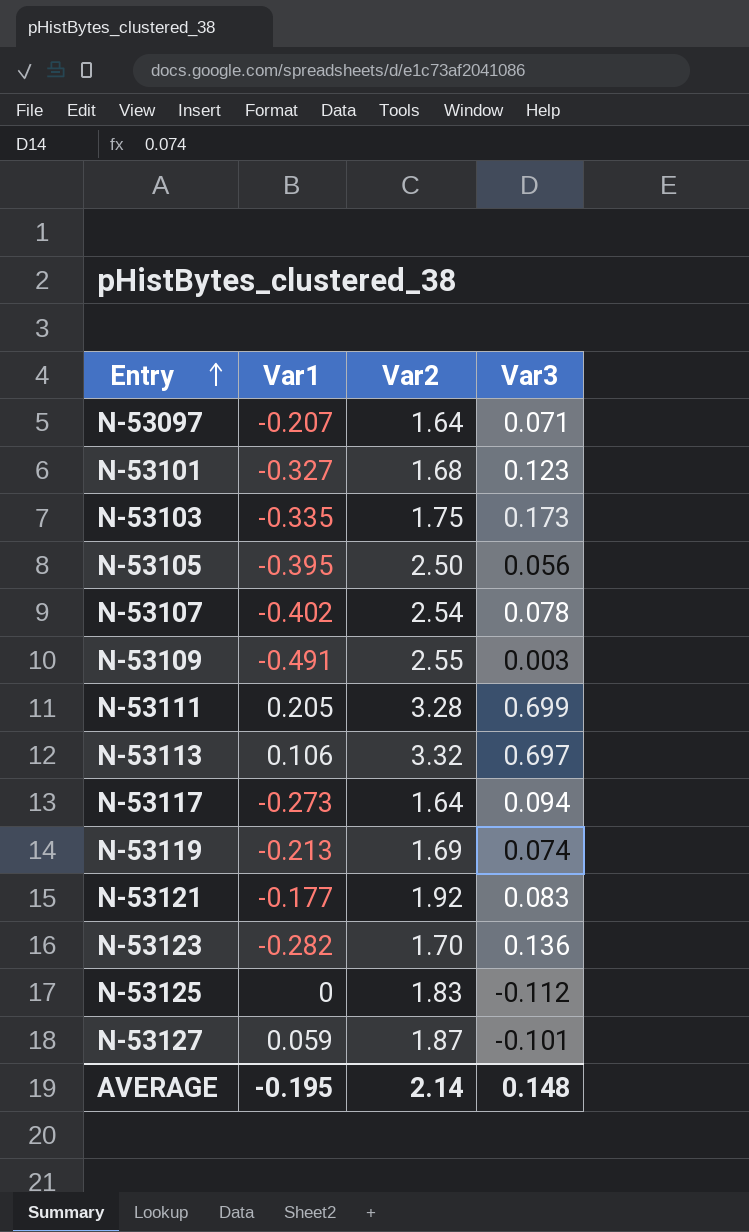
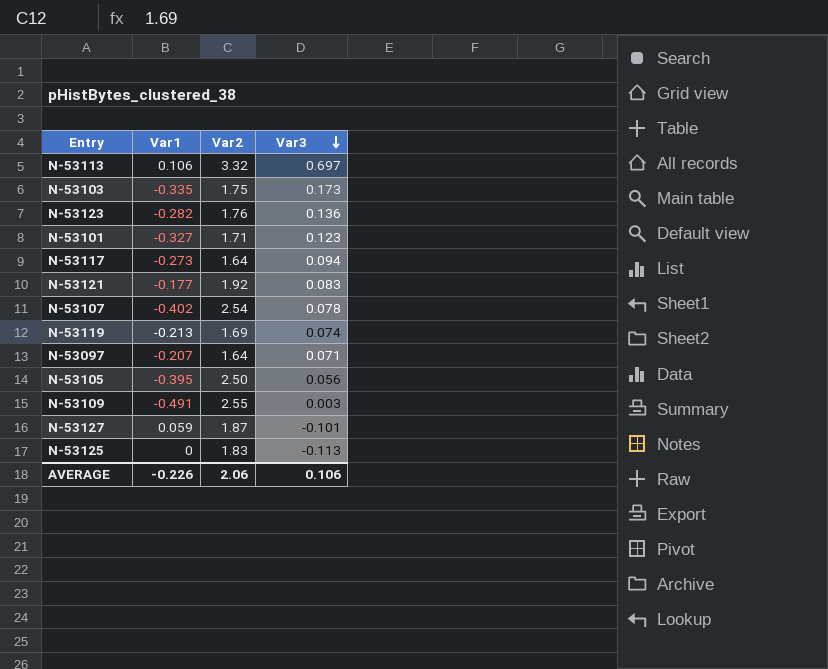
row order: Entry ascending -> Var3 descending
row N-53111: 0.205 | 3.28 | 0.699 -> none
N-53123 | Var2: 1.70 -> 1.76
N-53101 | Var2: 1.68 -> 1.71
N-53125 | Var3: -0.112 -> -0.113
AVERAGE | Var1: -0.195 -> -0.226
AVERAGE | Var2: 2.14 -> 2.06
AVERAGE | Var3: 0.148 -> 0.106

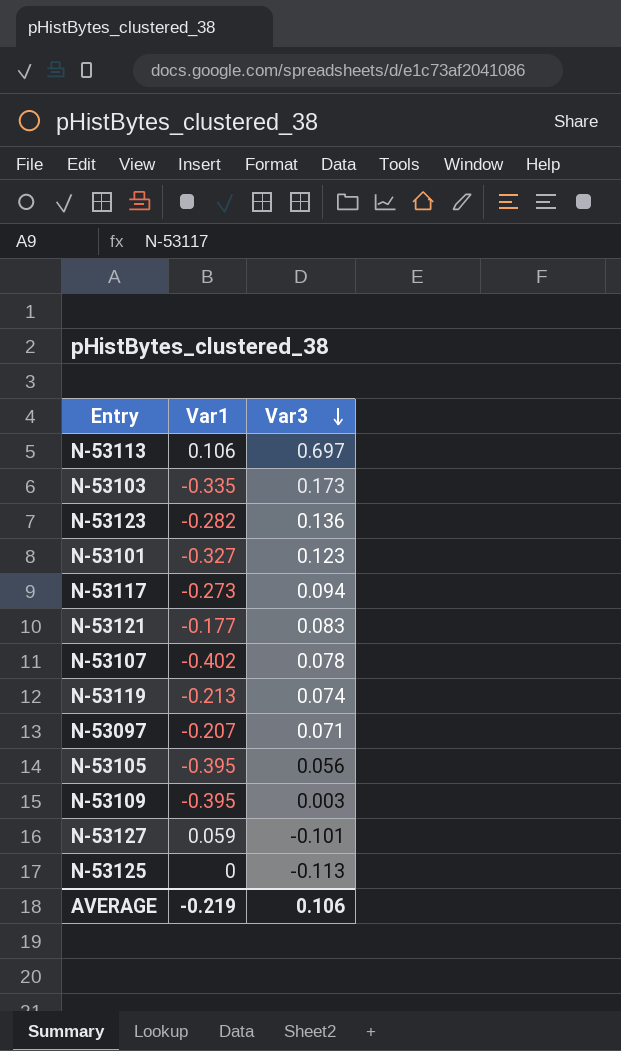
column Var2 | position: 3 -> none
N-53109 | Var1: -0.491 -> -0.395
AVERAGE | Var1: -0.226 -> -0.219

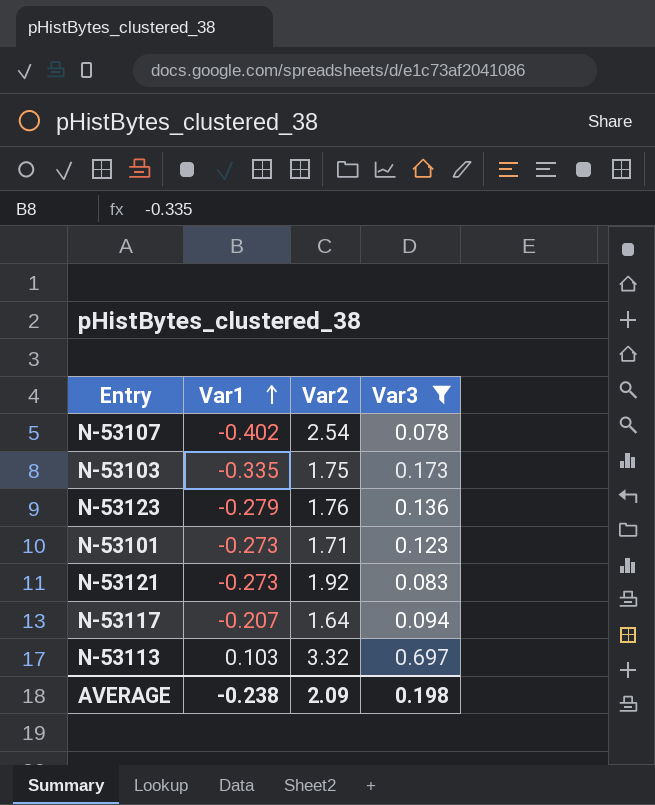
filter: none -> Var3 >= 0.078
row order: Var3 descending -> Var1 ascending
column Var2 | position: none -> 3
N-53123 | Var1: -0.282 -> -0.279
N-53101 | Var1: -0.327 -> -0.273
N-53121 | Var1: -0.177 -> -0.273
N-53117 | Var1: -0.273 -> -0.207
N-53113 | Var1: 0.106 -> 0.103
AVERAGE | Var1: -0.219 -> -0.238
AVERAGE | Var3: 0.106 -> 0.198

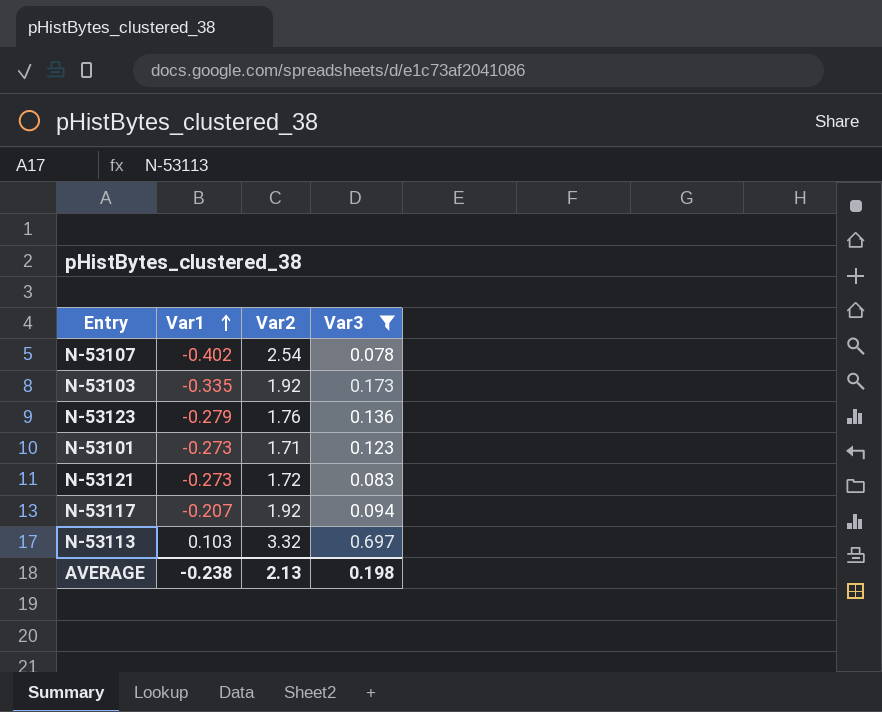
N-53103 | Var2: 1.75 -> 1.92
N-53121 | Var2: 1.92 -> 1.72
N-53117 | Var2: 1.64 -> 1.92
AVERAGE | Var2: 2.09 -> 2.13

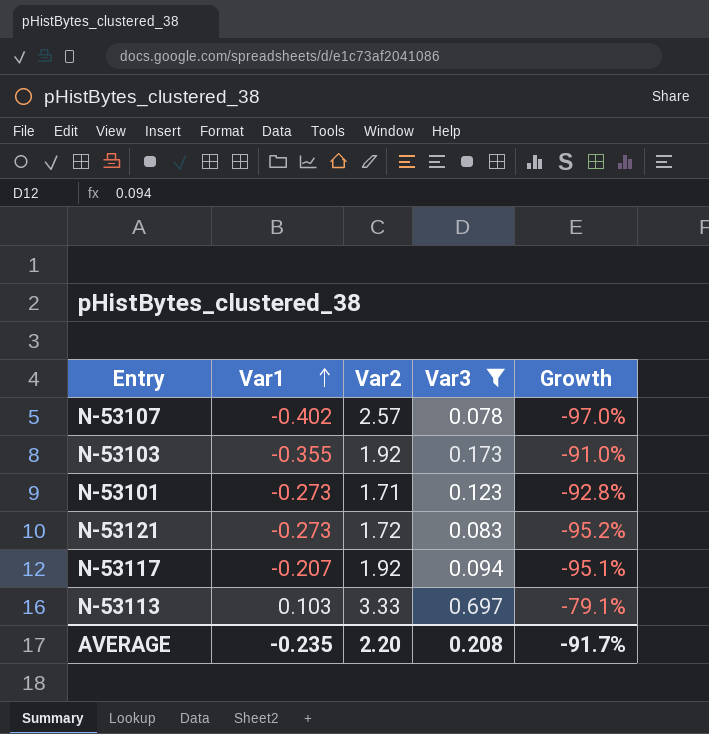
column Growth | formula: none -> ([Var3] - [Var2]) / [Var2]
row N-53123: -0.279 | 1.76 | 0.136 -> none
N-53107 | Var2: 2.54 -> 2.57
N-53103 | Var1: -0.335 -> -0.355
N-53113 | Var2: 3.32 -> 3.33
AVERAGE | Var1: -0.238 -> -0.235
AVERAGE | Var2: 2.13 -> 2.20
AVERAGE | Var3: 0.198 -> 0.208

